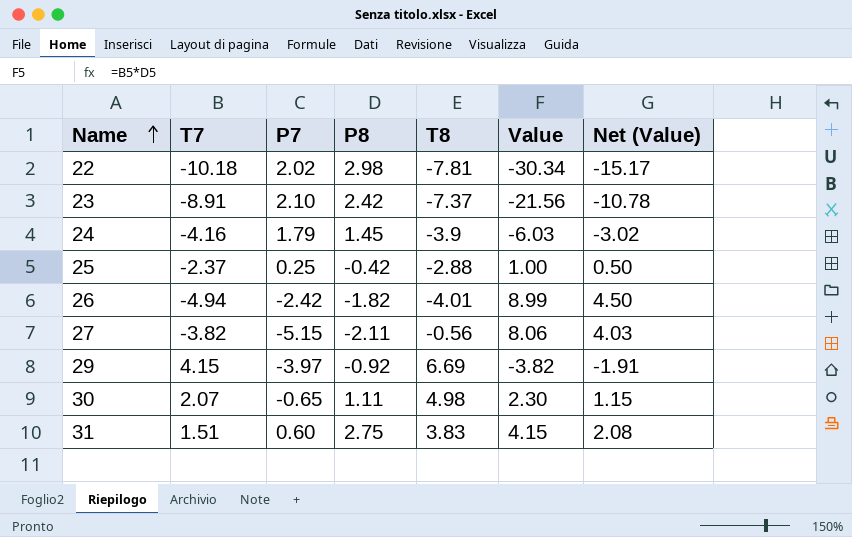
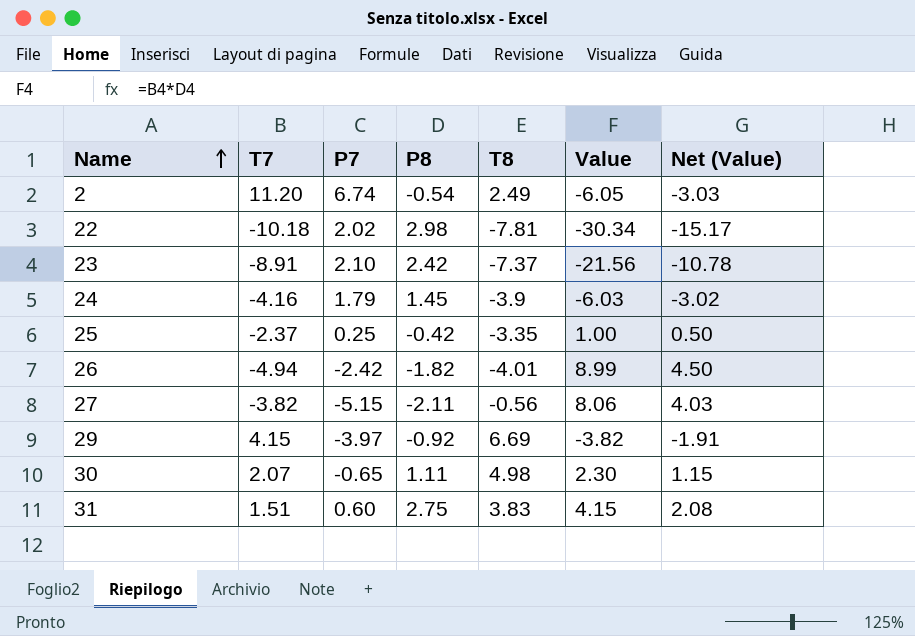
row 2: none -> 11.20 | 6.74 | -0.54 | 2.49 | -6.05 | -3.03
25 | T8: -2.88 -> -3.35

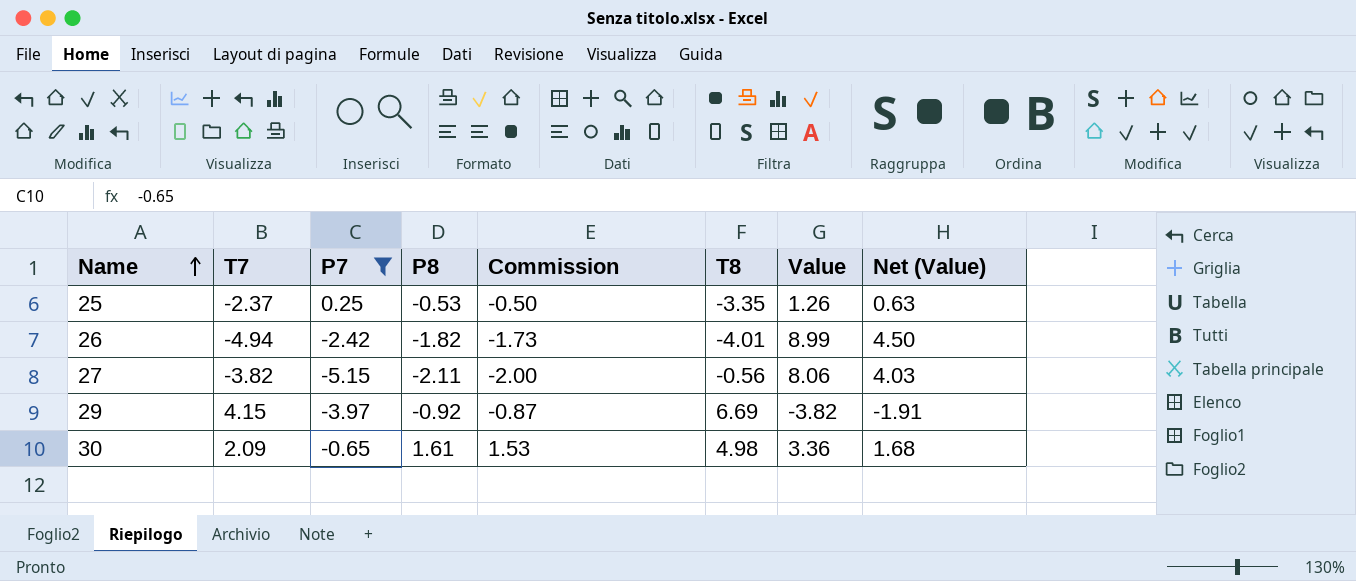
filter: none -> P7 <= 0.25
column Commission | formula: none -> [P8] * 0.95
25 | P8: -0.42 -> -0.53
25 | Value: 1.00 -> 1.26
25 | Net (Value): 0.50 -> 0.63
30 | T7: 2.07 -> 2.09
30 | P8: 1.11 -> 1.61
30 | Value: 2.30 -> 3.36
30 | Net (Value): 1.15 -> 1.68

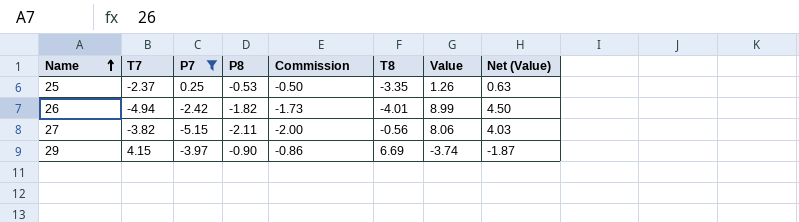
row 30: 2.09 | -0.65 | 1.61 | 1.53 | 4.98 | 3.36 | 1.68 -> none
29 | P8: -0.92 -> -0.90
29 | Commission: -0.87 -> -0.86
29 | Value: -3.82 -> -3.74
29 | Net (Value): -1.91 -> -1.87

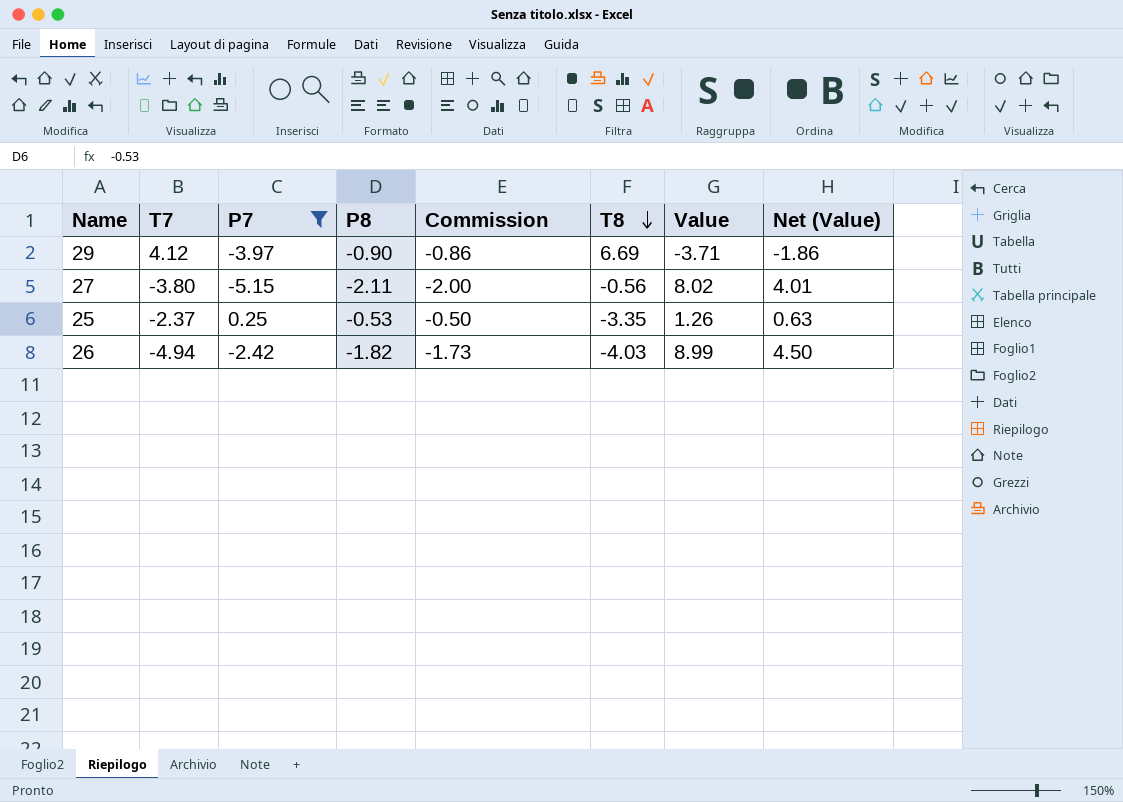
row order: Name ascending -> T8 descending
29 | T7: 4.15 -> 4.12
29 | Value: -3.74 -> -3.71
29 | Net (Value): -1.87 -> -1.86
27 | T7: -3.82 -> -3.80
27 | Value: 8.06 -> 8.02
27 | Net (Value): 4.03 -> 4.01
26 | T8: -4.01 -> -4.03

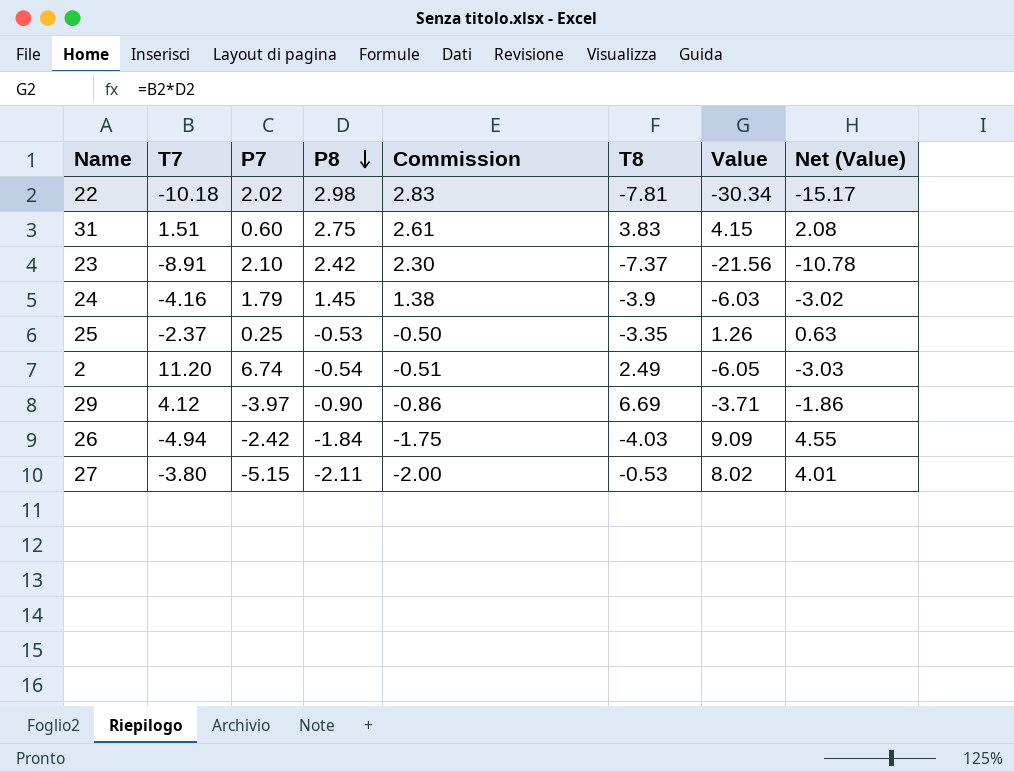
filter: P7 <= 0.25 -> none
row order: T8 descending -> P8 descending
26 | P8: -1.82 -> -1.84
26 | Commission: -1.73 -> -1.75
26 | Value: 8.99 -> 9.09
26 | Net (Value): 4.50 -> 4.55
27 | T8: -0.56 -> -0.53

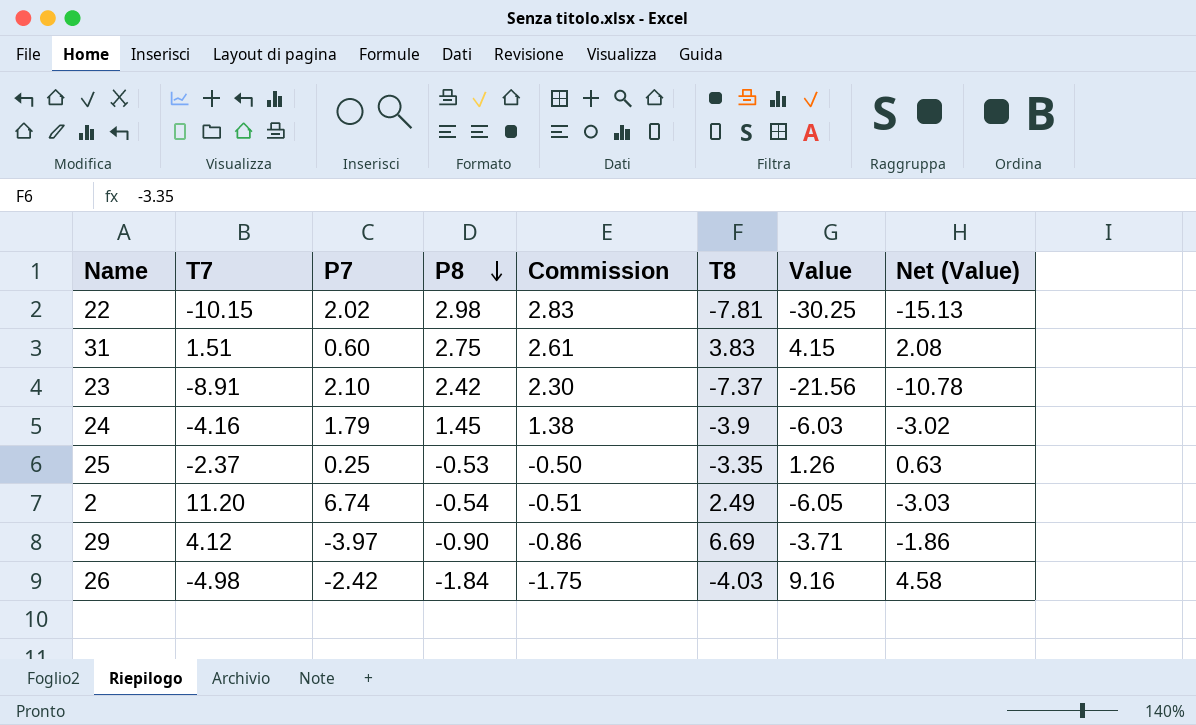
row 27: -3.80 | -5.15 | -2.11 | -2.00 | -0.53 | 8.02 | 4.01 -> none
22 | T7: -10.18 -> -10.15
22 | Value: -30.34 -> -30.25
22 | Net (Value): -15.17 -> -15.13
26 | T7: -4.94 -> -4.98
26 | Value: 9.09 -> 9.16
26 | Net (Value): 4.55 -> 4.58

